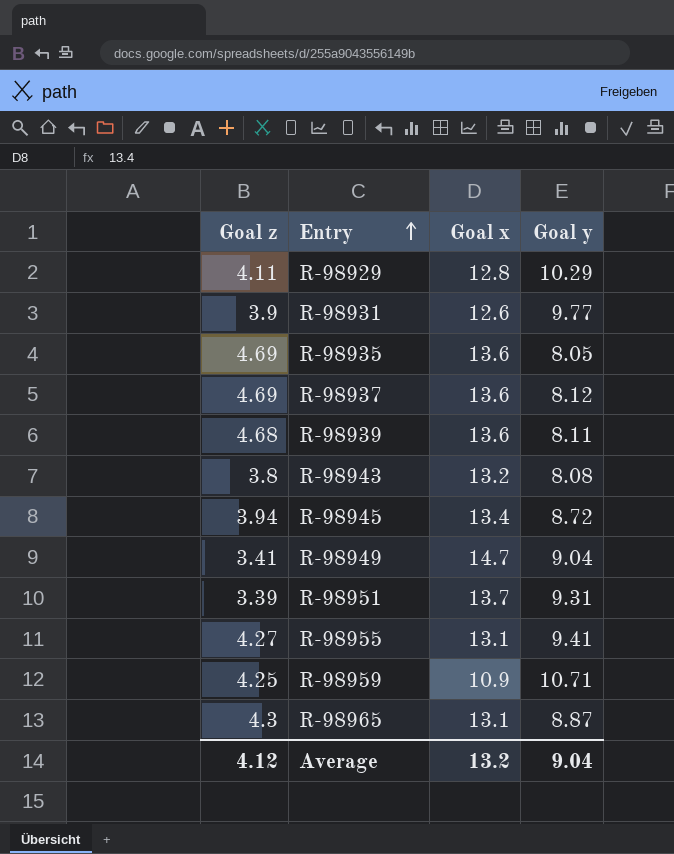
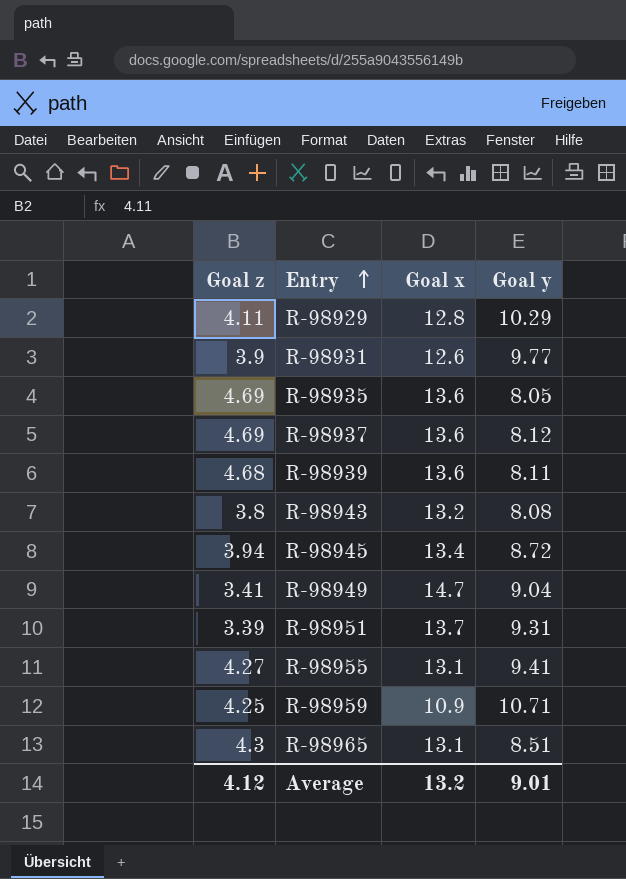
R-98965 | Goal y: 8.87 -> 8.51
Average | Goal y: 9.04 -> 9.01

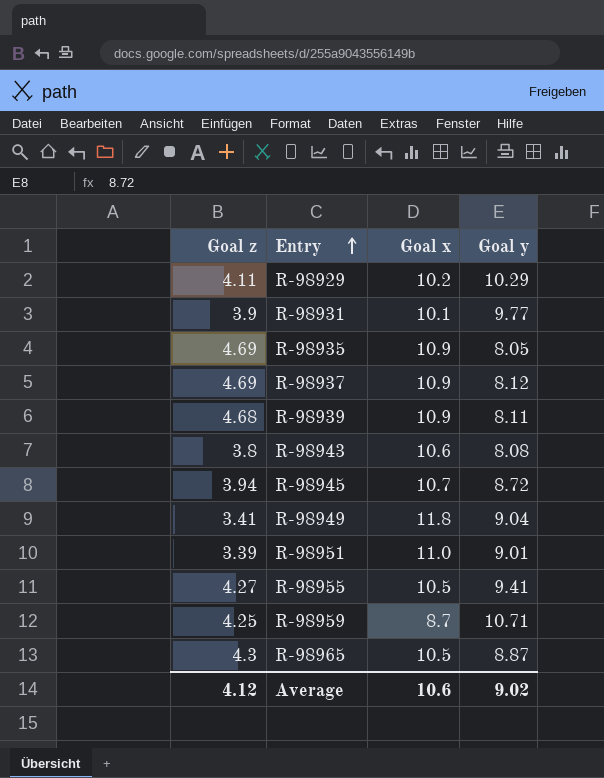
R-98929 | Goal x: 12.8 -> 10.2
R-98931 | Goal x: 12.6 -> 10.1
R-98935 | Goal x: 13.6 -> 10.9
R-98937 | Goal x: 13.6 -> 10.9
R-98939 | Goal x: 13.6 -> 10.9
R-98943 | Goal x: 13.2 -> 10.6
R-98945 | Goal x: 13.4 -> 10.7
R-98949 | Goal x: 14.7 -> 11.8
R-98951 | Goal x: 13.7 -> 11.0
R-98951 | Goal y: 9.31 -> 9.01
R-98955 | Goal x: 13.1 -> 10.5
R-98959 | Goal x: 10.9 -> 8.7
R-98965 | Goal x: 13.1 -> 10.5
R-98965 | Goal y: 8.51 -> 8.87
Average | Goal x: 13.2 -> 10.6
Average | Goal y: 9.01 -> 9.02

